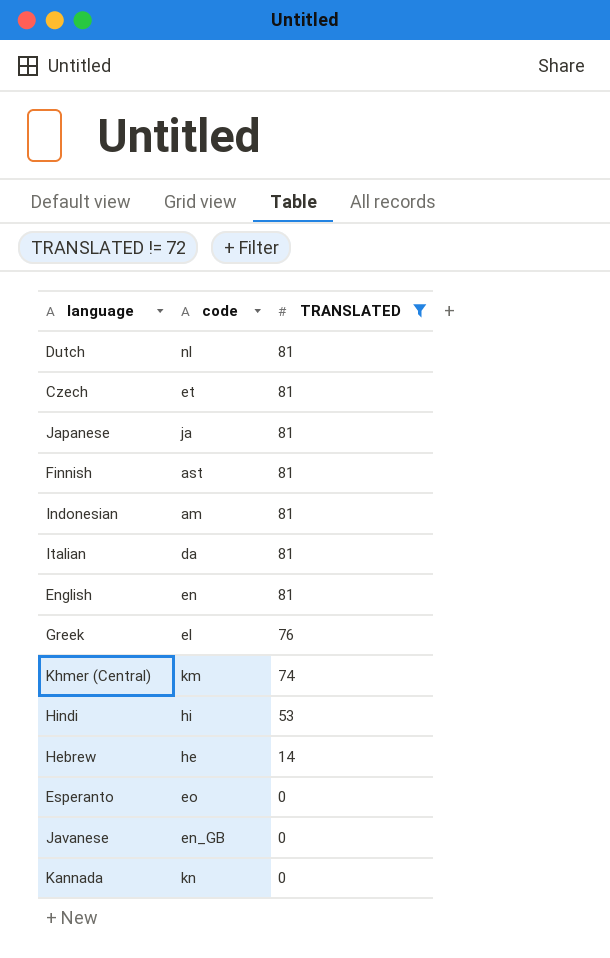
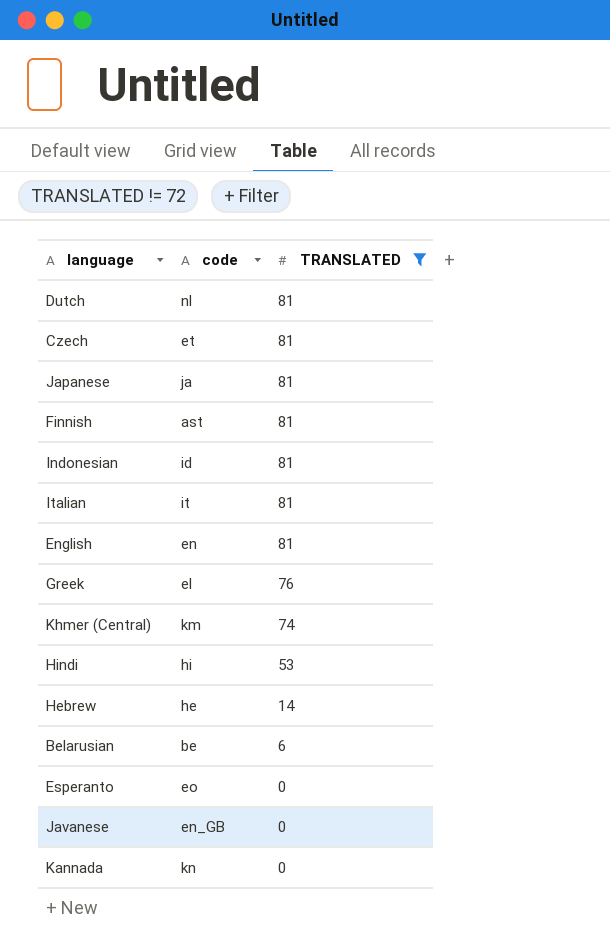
Indonesian | code: am -> id
Italian | code: da -> it
row Belarusian: none -> be | 6

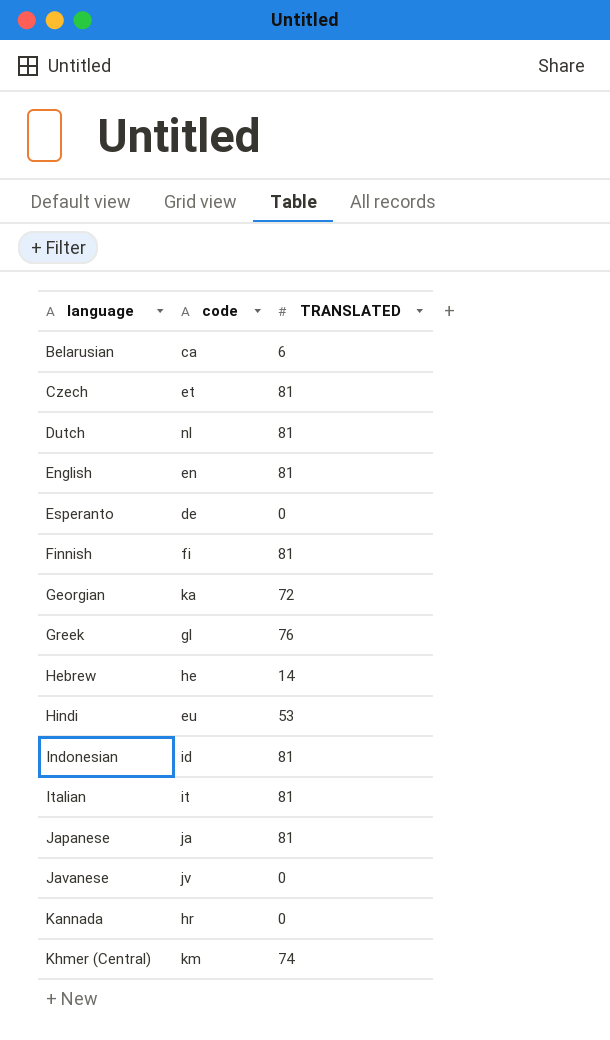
filter: TRANSLATED != 72 -> none
row order: TRANSLATED descending -> language ascending
Belarusian | code: be -> ca
Esperanto | code: eo -> de
Finnish | code: ast -> fi
Greek | code: el -> gl
Hindi | code: hi -> eu
Javanese | code: en_GB -> jv
Kannada | code: kn -> hr

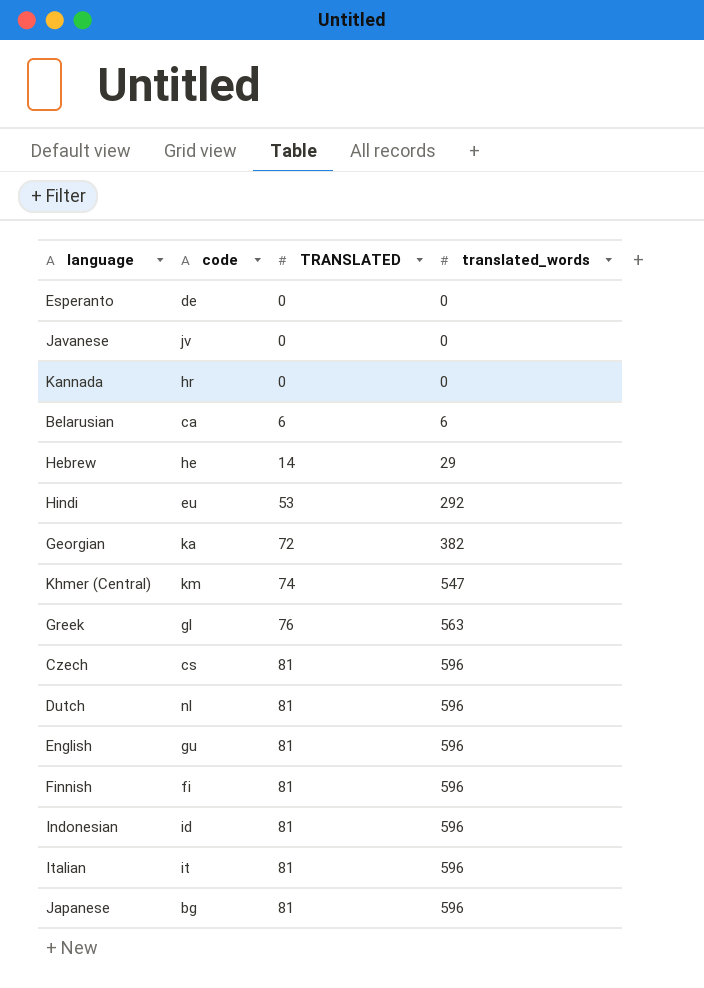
row order: language ascending -> TRANSLATED ascending
column translated_words | position: none -> 4
Czech | code: et -> cs
English | code: en -> gu
Japanese | code: ja -> bg

